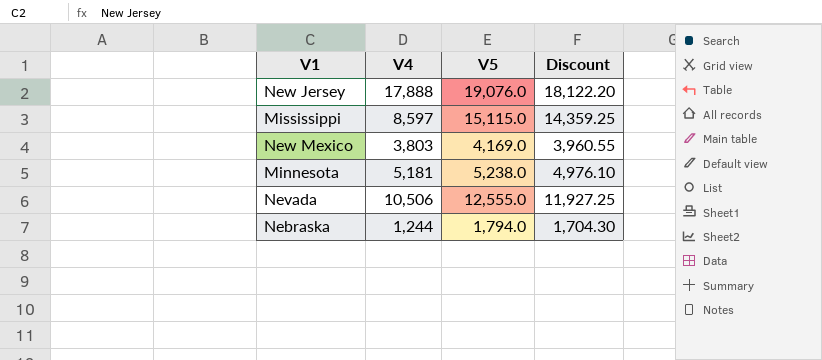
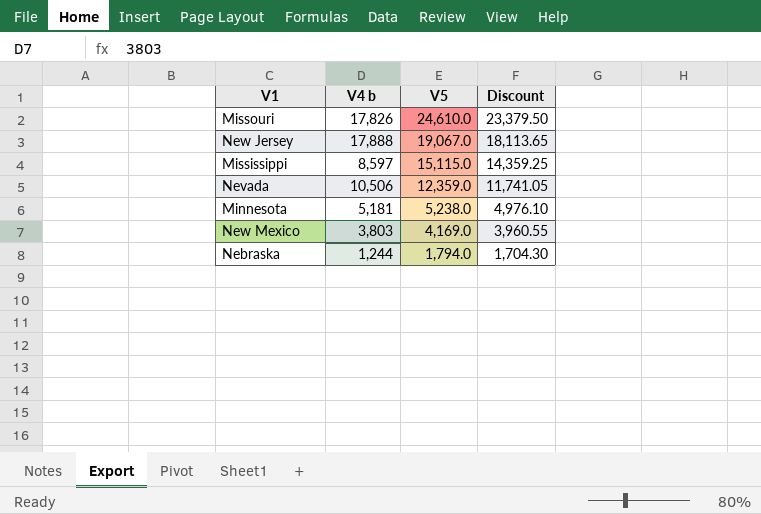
row order: none -> V5 descending
column name: V4 -> V4 b
row Missouri: none -> 17,826 | 24,610.0 | 23,379.50
New Jersey | V5: 19,076.0 -> 19,067.0
New Jersey | Discount: 18,122.20 -> 18,113.65
Nevada | V5: 12,555.0 -> 12,359.0
Nevada | Discount: 11,927.25 -> 11,741.05

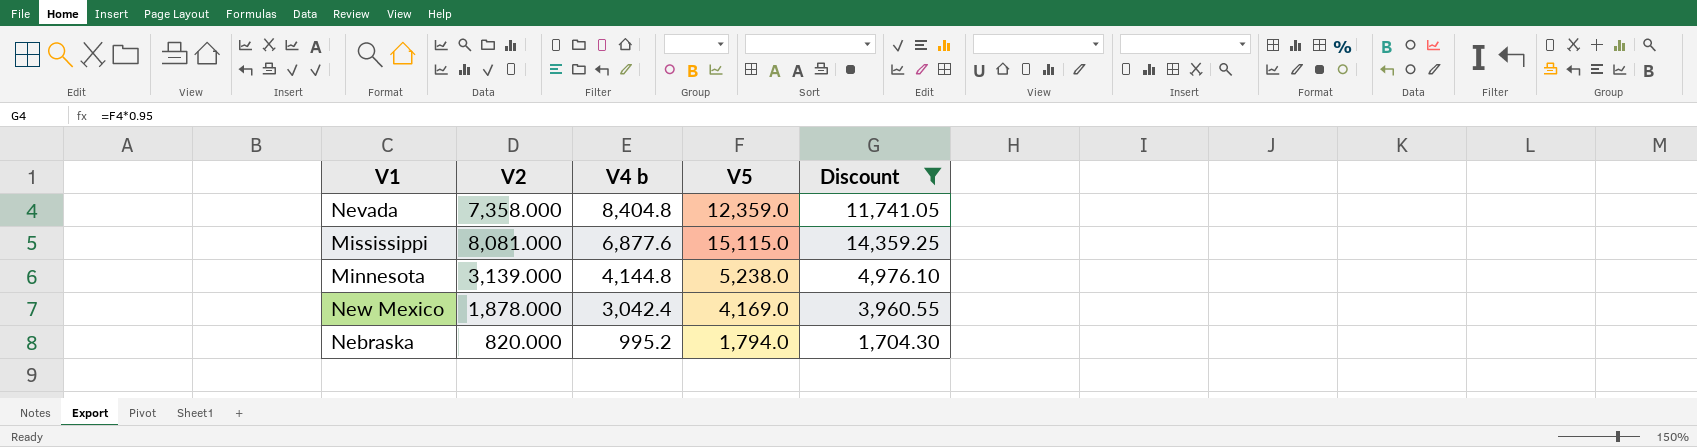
filter: none -> Discount <= 14,359.25
row order: V5 descending -> V4 b descending
column V2 | position: none -> 2
Nevada | V4 b: 10,506 -> 8,404.8
Mississippi | V4 b: 8,597 -> 6,877.6
Minnesota | V4 b: 5,181 -> 4,144.8
New Mexico | V4 b: 3,803 -> 3,042.4
Nebraska | V4 b: 1,244 -> 995.2

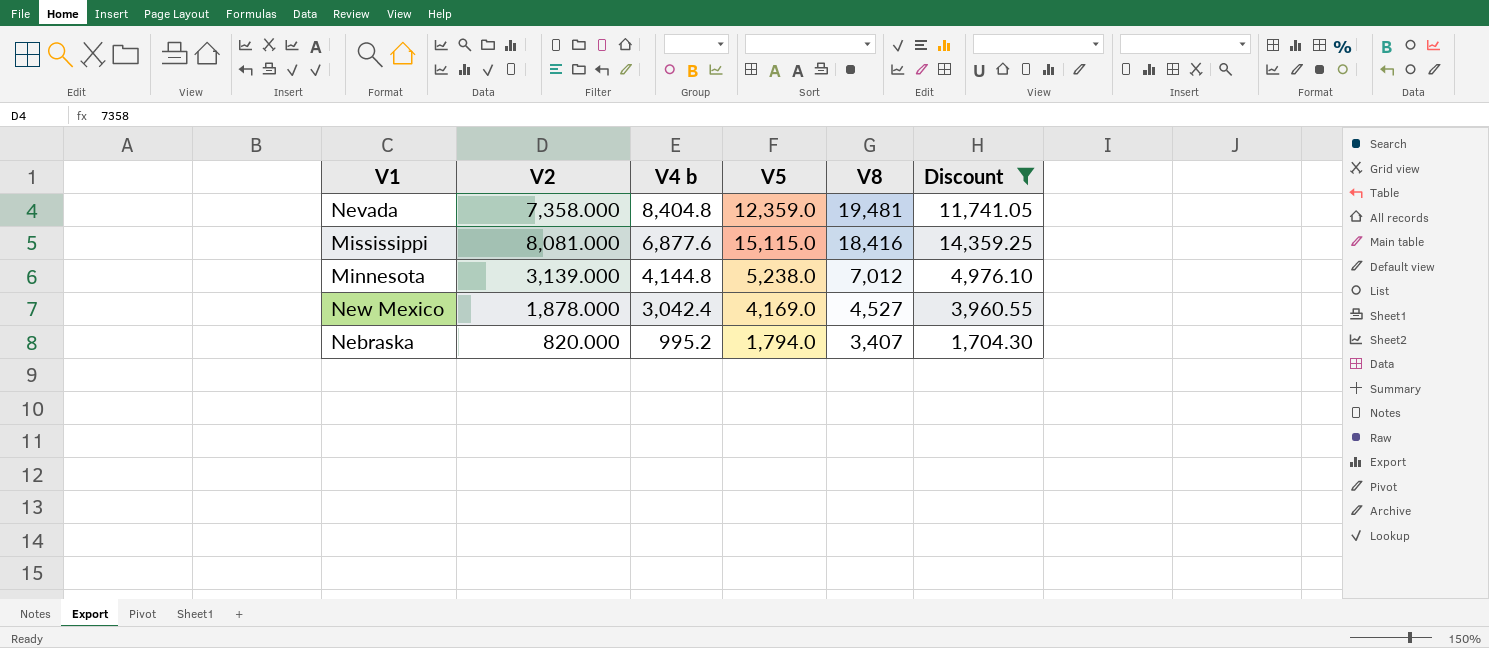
column V8 | position: none -> 5

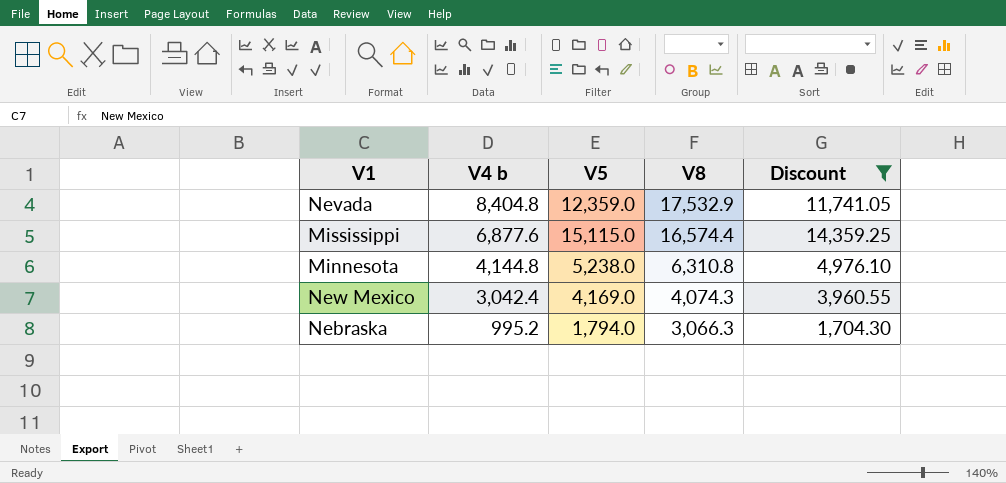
column V2 | position: 2 -> none
Nevada | V8: 19,481 -> 17,532.9
Mississippi | V8: 18,416 -> 16,574.4
Minnesota | V8: 7,012 -> 6,310.8
New Mexico | V8: 4,527 -> 4,074.3
Nebraska | V8: 3,407 -> 3,066.3

